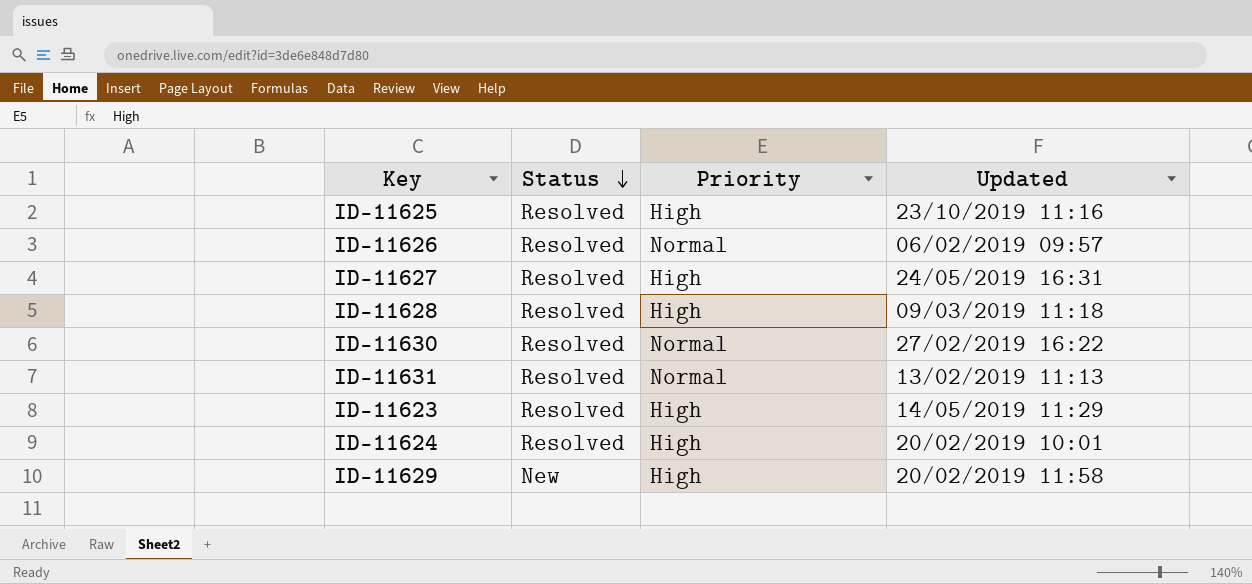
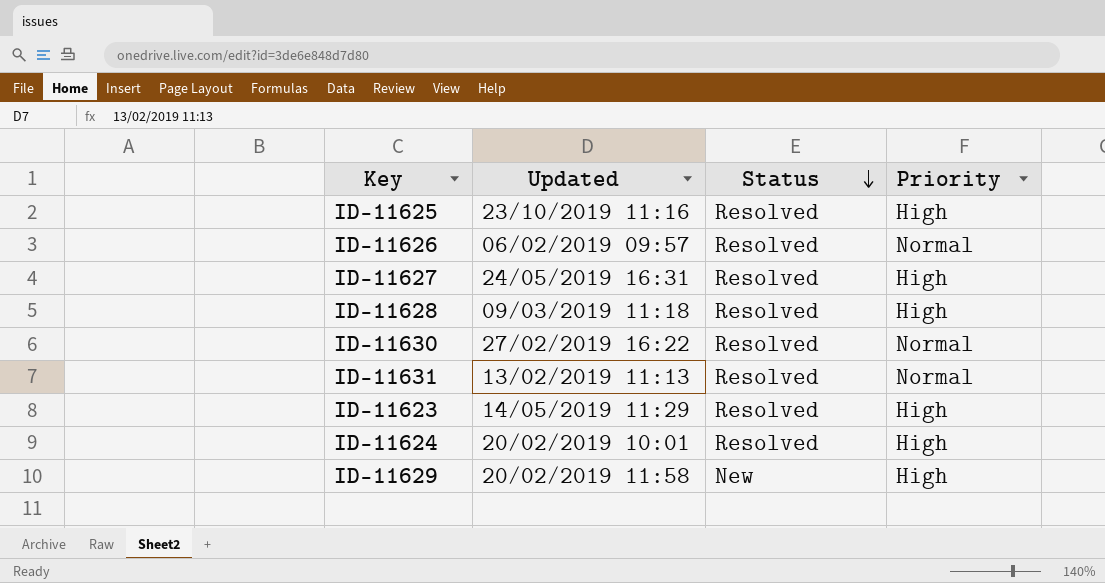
column Updated | position: 4 -> 2

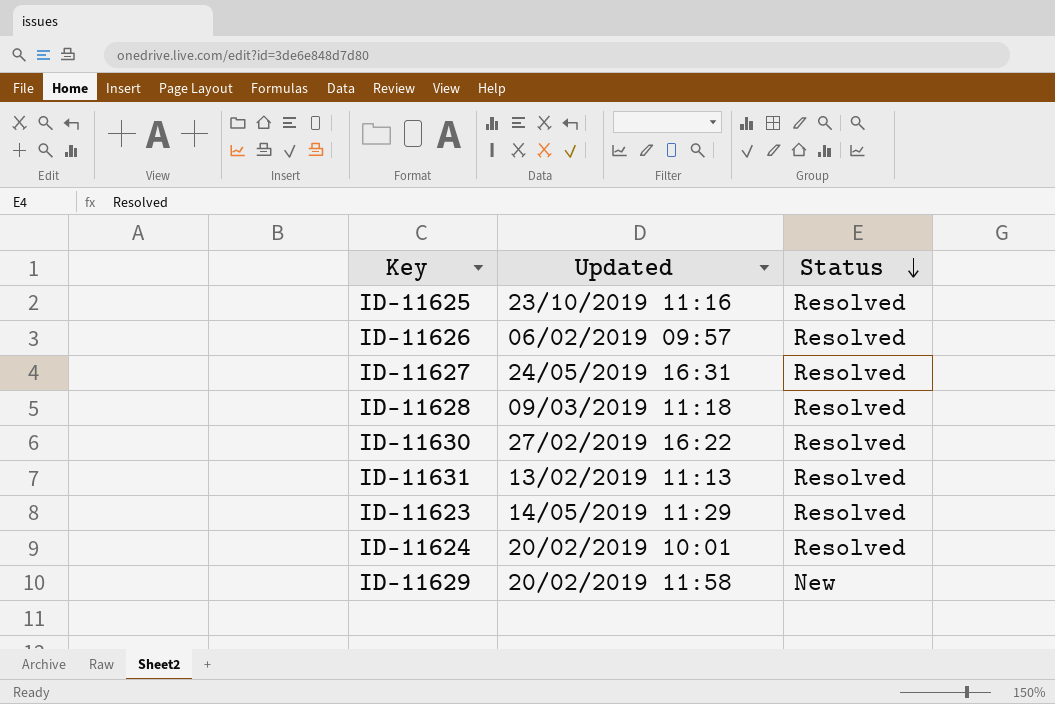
column Priority | position: 4 -> none

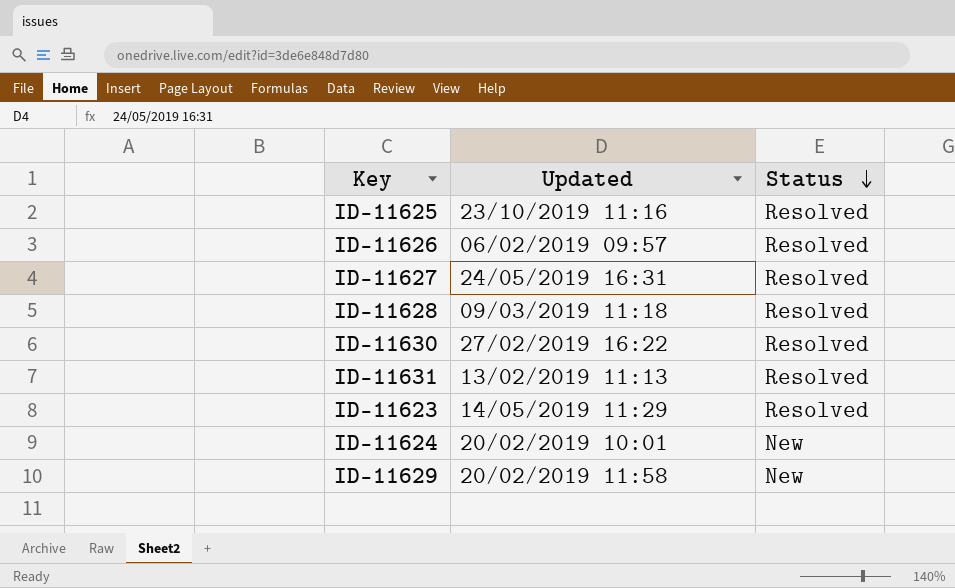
ID-11624 | Status: Resolved -> New

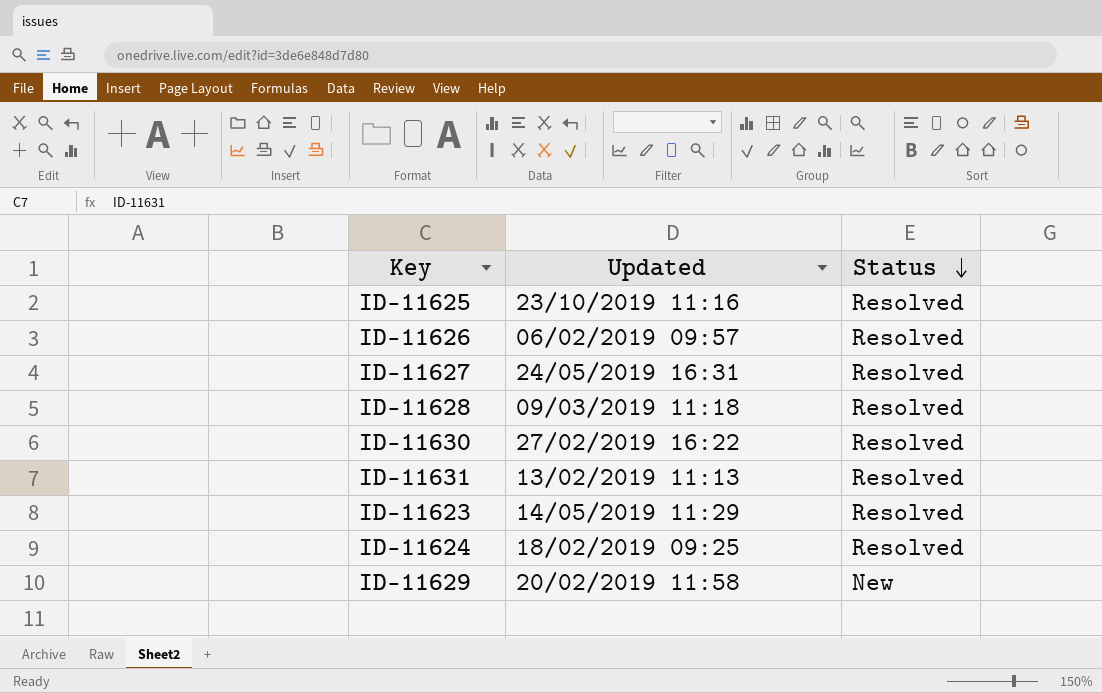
ID-11624 | Updated: 20/02/2019 10:01 -> 18/02/2019 09:25
ID-11624 | Status: New -> Resolved

